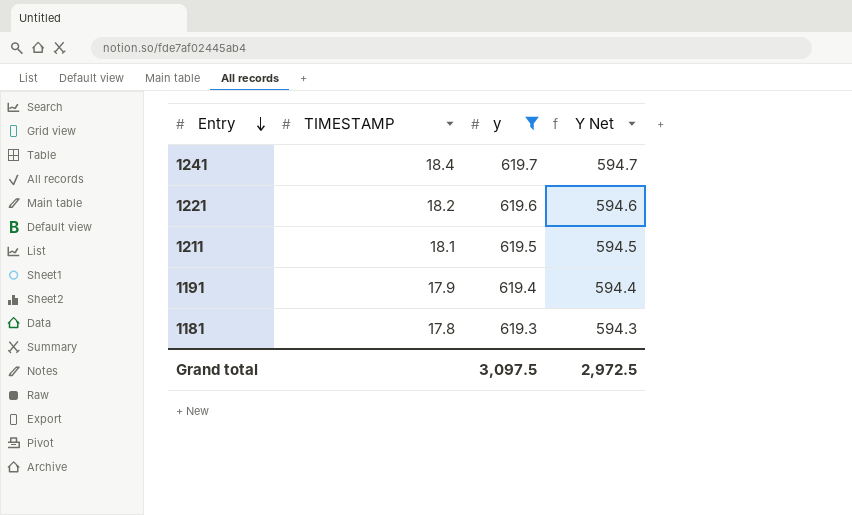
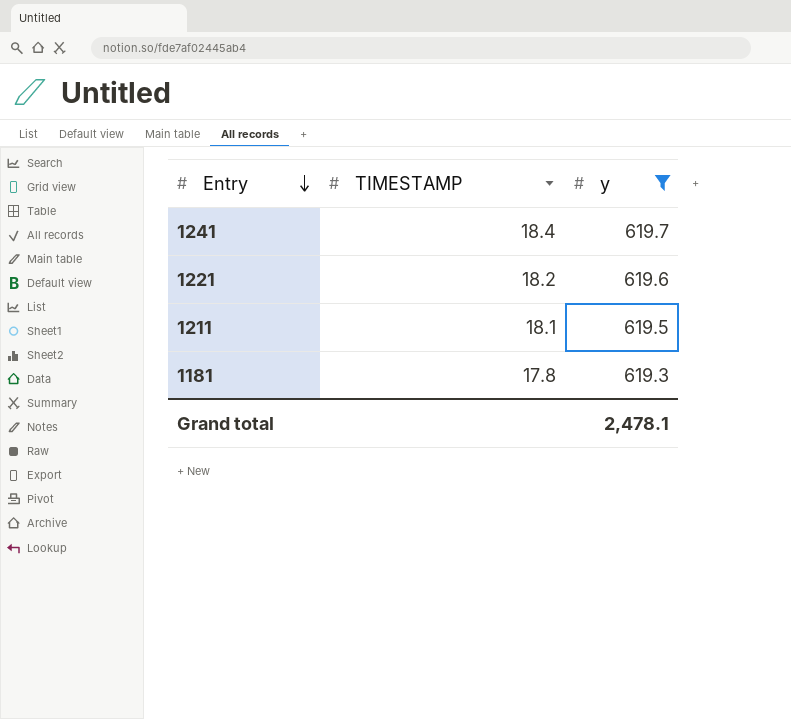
column Y Net | formula: [y] - 25 -> none
row 1191: 17.9 | 619.4 | 594.4 -> none
Grand total | y: 3,097.5 -> 2,478.1

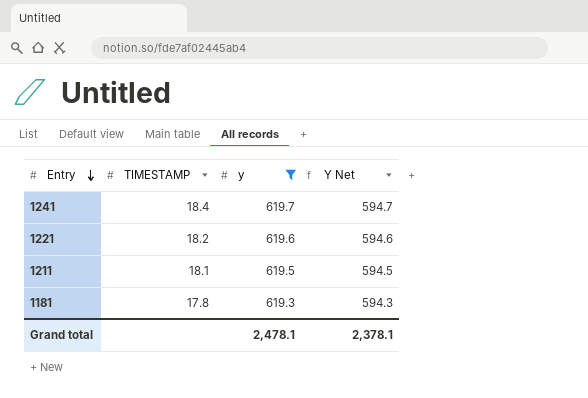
column Y Net | formula: none -> [y] - 25

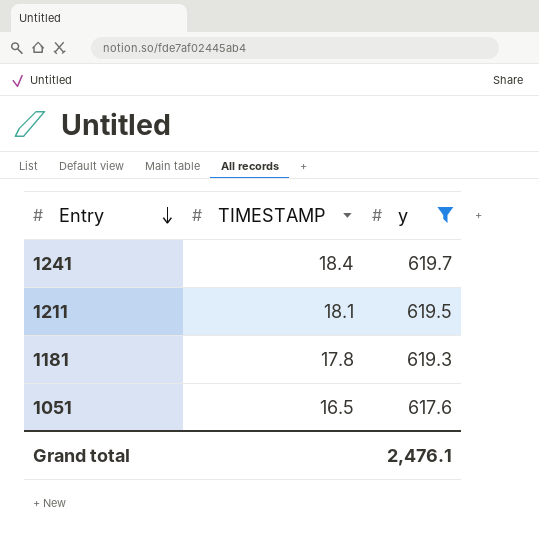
column Y Net | formula: [y] - 25 -> none
row 1221: 18.2 | 619.6 | 594.6 -> none
row 1051: none -> 16.5 | 617.6
Grand total | y: 2,478.1 -> 2,476.1

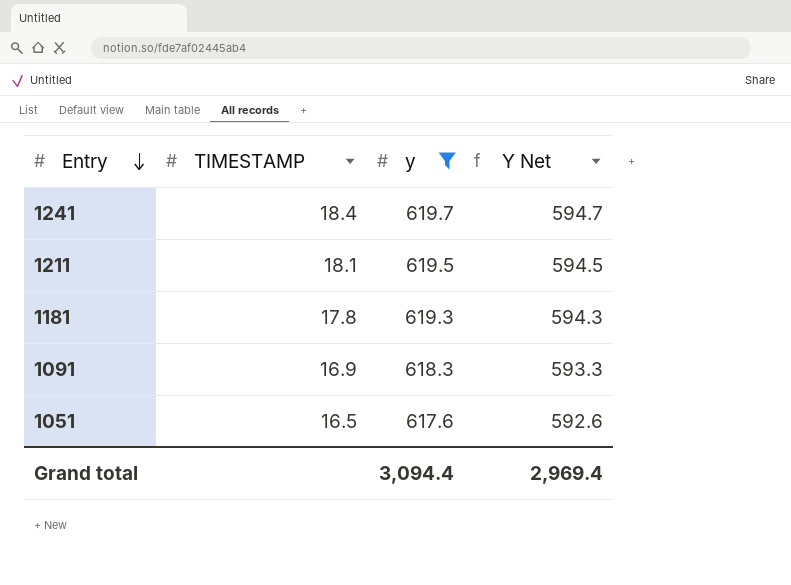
column Y Net | formula: none -> [y] - 25
row 1091: none -> 16.9 | 618.3 | 593.3
Grand total | y: 2,476.1 -> 3,094.4

